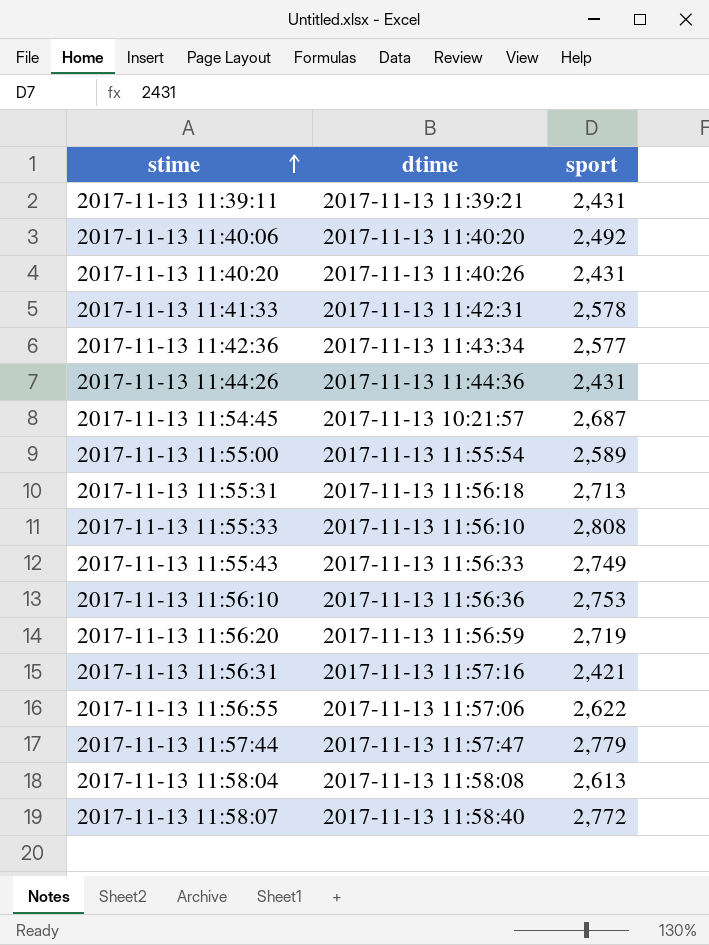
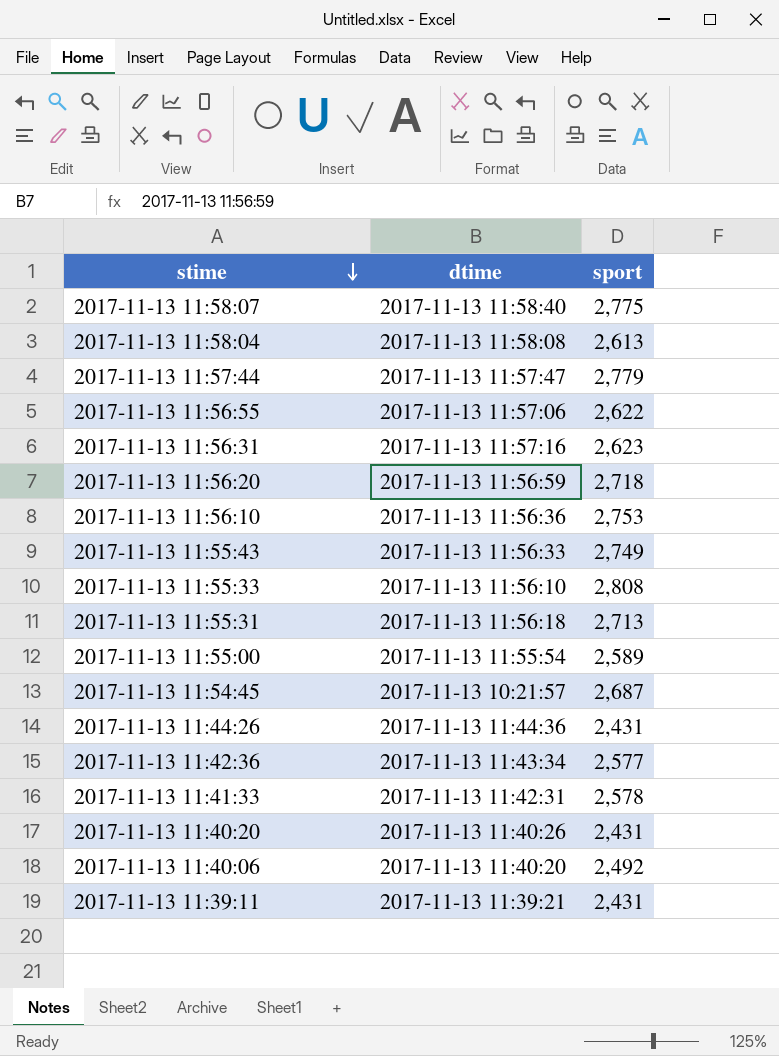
row order: stime ascending -> stime descending
2017-11-13 11:58:07 | sport: 2,772 -> 2,775
2017-11-13 11:56:31 | sport: 2,421 -> 2,623
2017-11-13 11:56:20 | sport: 2,719 -> 2,718

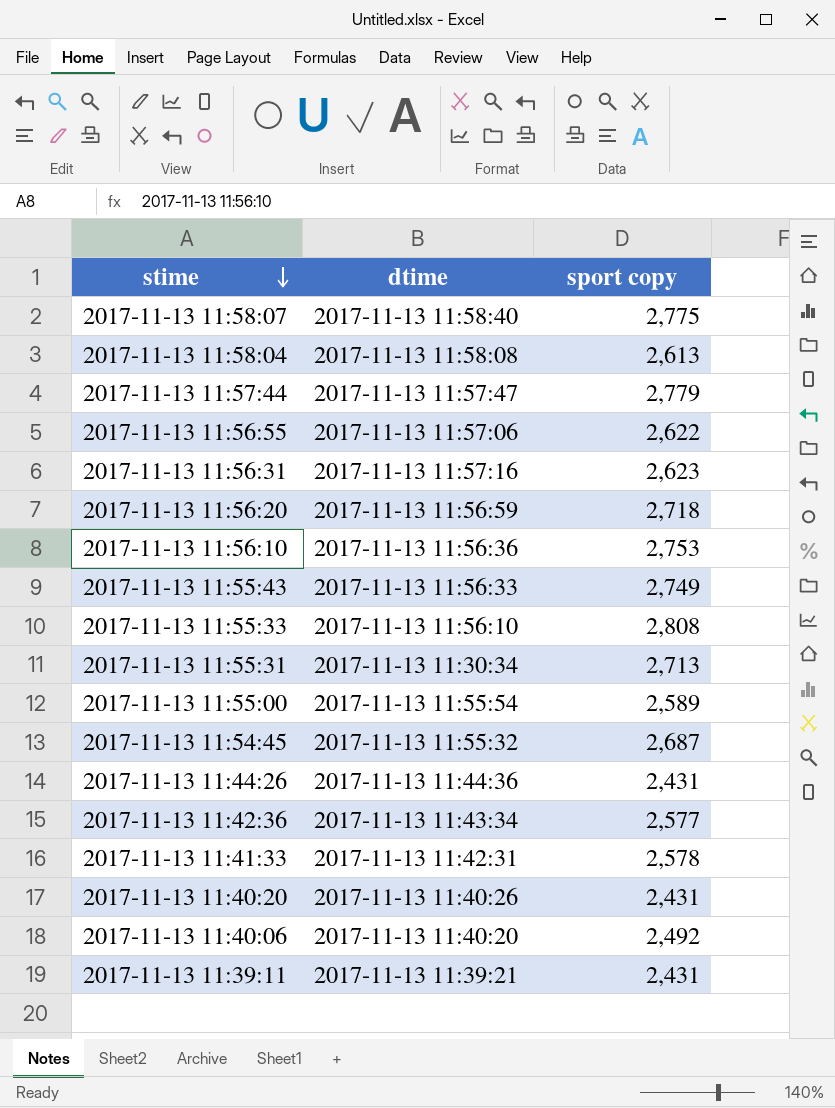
column name: sport -> sport copy
2017-11-13 11:55:31 | dtime: 2017-11-13 11:56:18 -> 2017-11-13 11:30:34
2017-11-13 11:54:45 | dtime: 2017-11-13 10:21:57 -> 2017-11-13 11:55:32

